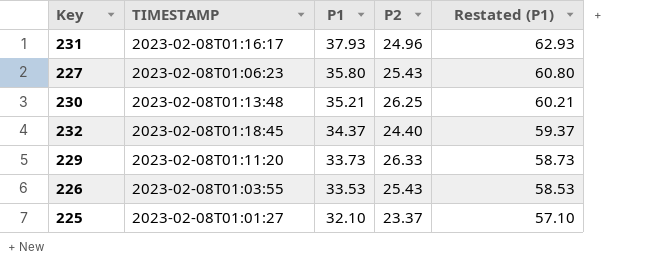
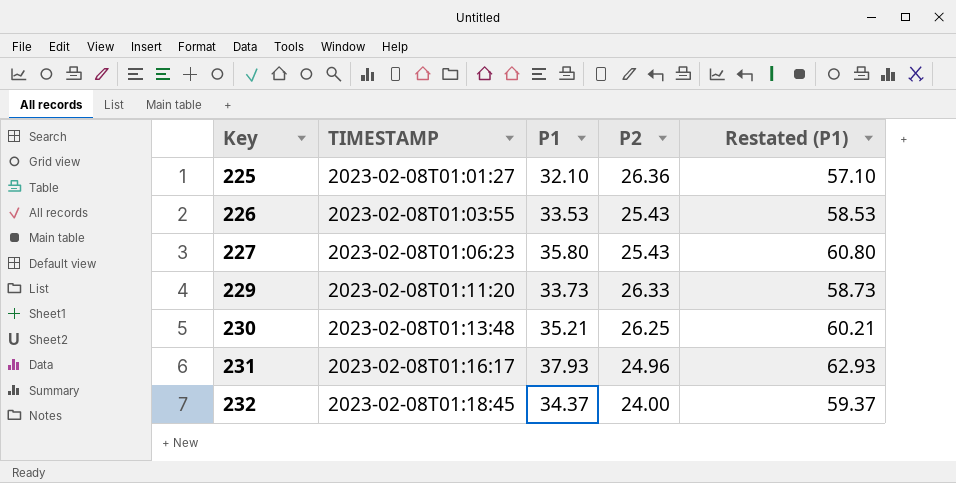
row order: P1 descending -> Key ascending
225 | P2: 23.37 -> 26.36
232 | P2: 24.40 -> 24.00

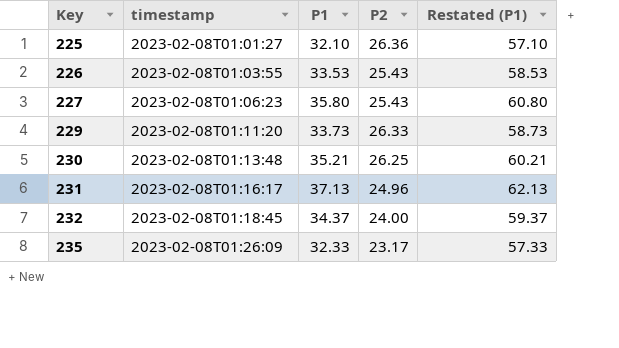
column name: TIMESTAMP -> timestamp
231 | P1: 37.93 -> 37.13
231 | Restated (P1): 62.93 -> 62.13
row 235: none -> 2023-02-08T01:26:09 | 32.33 | 23.17 | 57.33

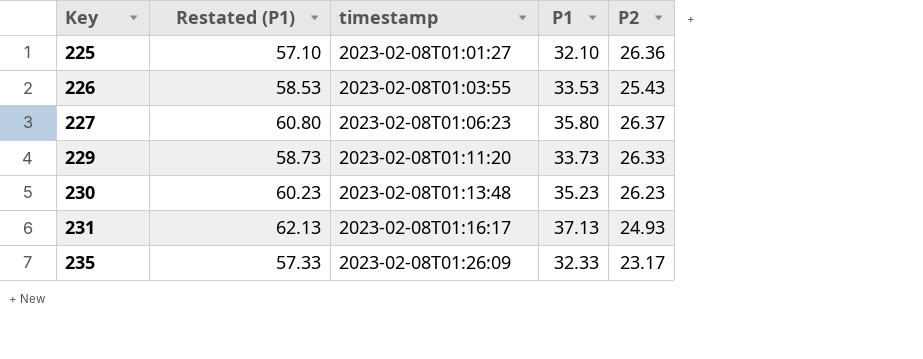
column Restated (P1) | position: 5 -> 2
row 232: 2023-02-08T01:18:45 | 34.37 | 24.00 | 59.37 -> none
227 | P2: 25.43 -> 26.37
230 | Restated (P1): 60.21 -> 60.23
230 | P1: 35.21 -> 35.23
230 | P2: 26.25 -> 26.23
231 | P2: 24.96 -> 24.93

